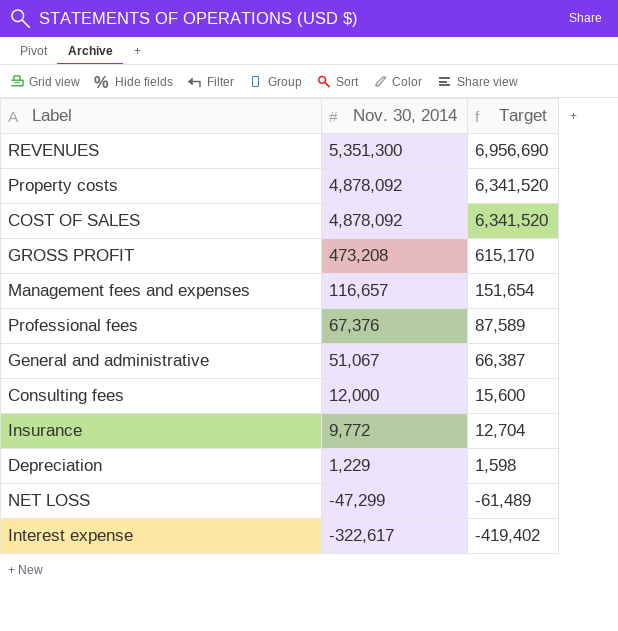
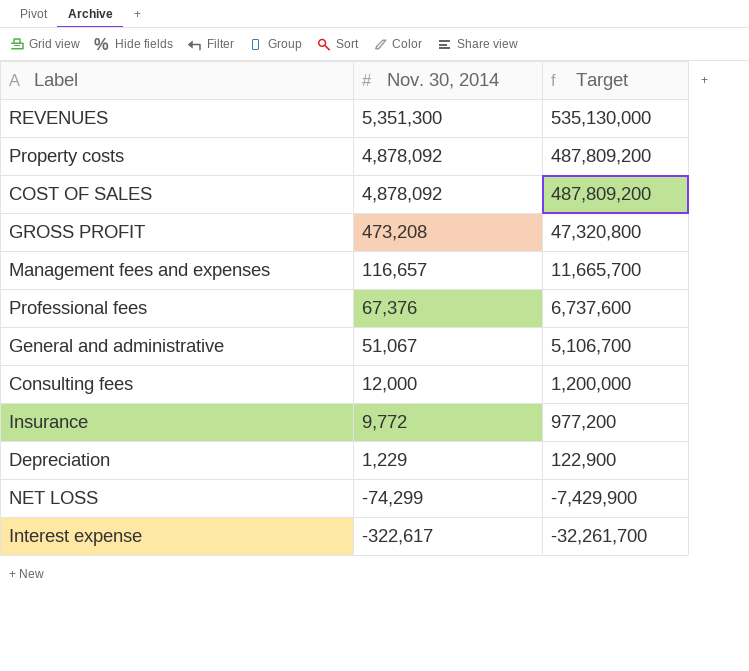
column Target | formula: [Nov. 30, 2014] * 1.3 -> [Nov. 30, 2014] * 100
NET LOSS | Nov. 30, 2014: -47,299 -> -74,299

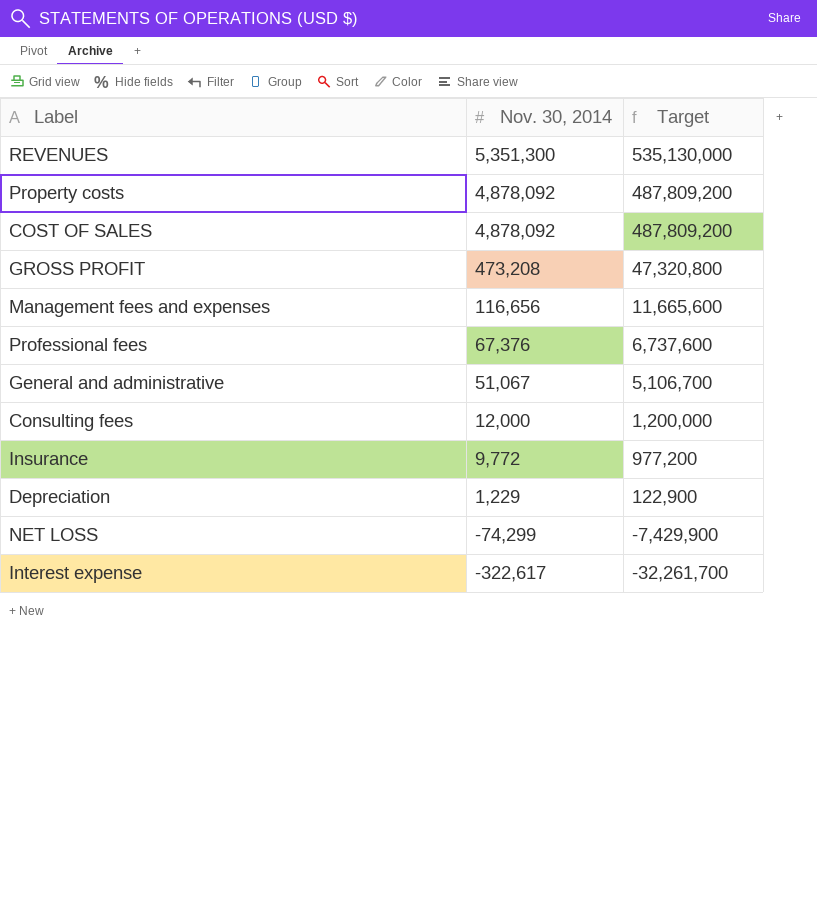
Management fees and expenses | Nov. 30, 2014: 116,657 -> 116,656
Management fees and expenses | Target: 11,665,700 -> 11,665,600

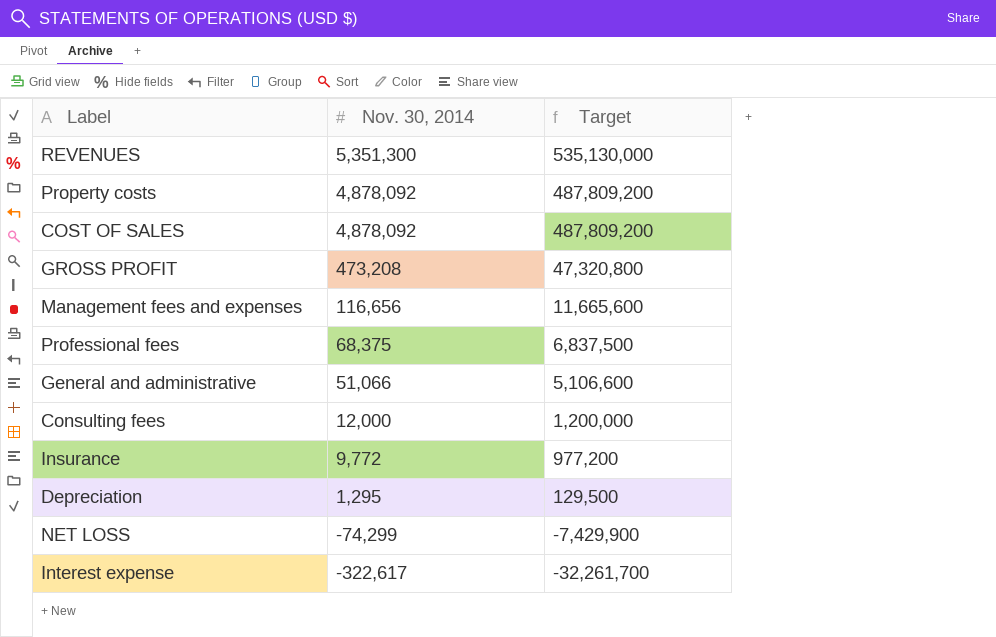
Professional fees | Nov. 30, 2014: 67,376 -> 68,375
Professional fees | Target: 6,737,600 -> 6,837,500
General and administrative | Nov. 30, 2014: 51,067 -> 51,066
General and administrative | Target: 5,106,700 -> 5,106,600
Depreciation | Nov. 30, 2014: 1,229 -> 1,295
Depreciation | Target: 122,900 -> 129,500

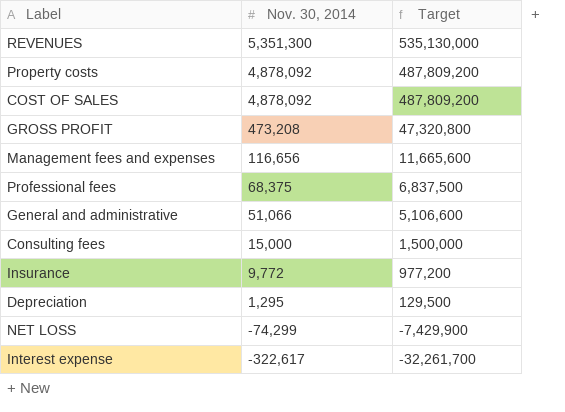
Consulting fees | Nov. 30, 2014: 12,000 -> 15,000
Consulting fees | Target: 1,200,000 -> 1,500,000

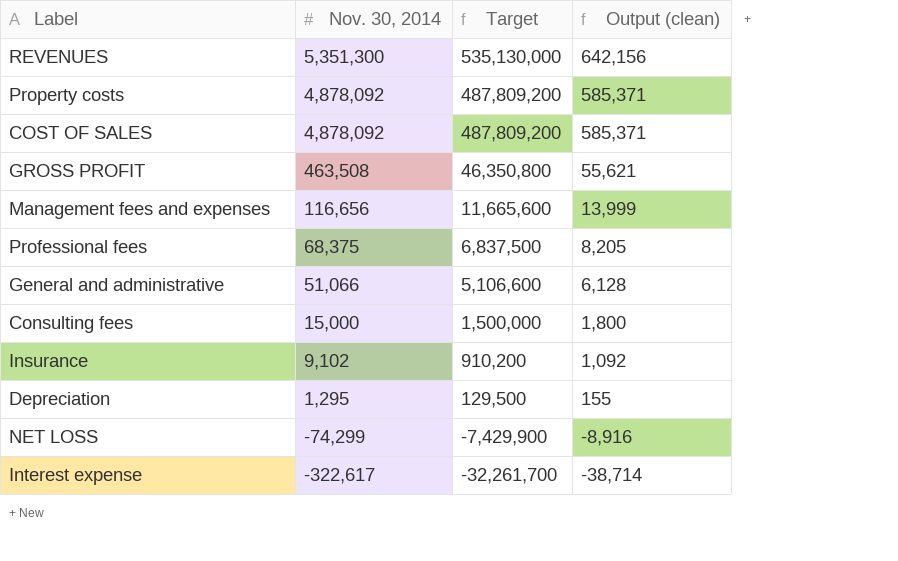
column Output (clean) | formula: none -> [Nov. 30, 2014] * 0.12
GROSS PROFIT | Nov. 30, 2014: 473,208 -> 463,508
GROSS PROFIT | Target: 47,320,800 -> 46,350,800
Insurance | Nov. 30, 2014: 9,772 -> 9,102
Insurance | Target: 977,200 -> 910,200

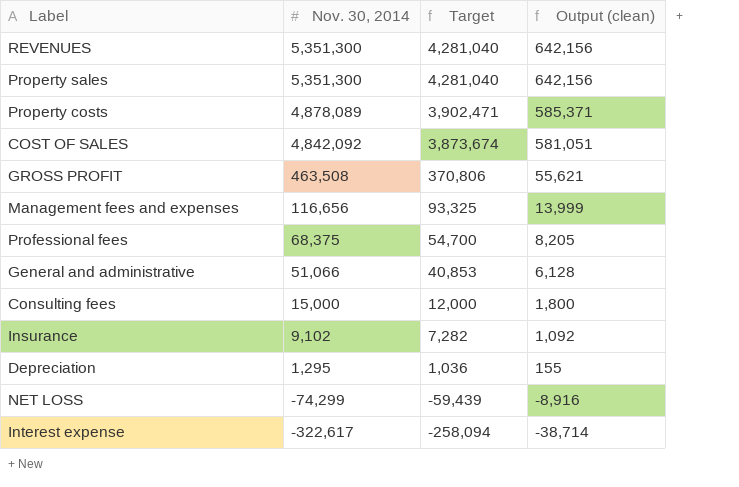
column Target | formula: [Nov. 30, 2014] * 100 -> [Nov. 30, 2014] * 0.8
row Property sales: none -> 5,351,300 | 4,281,040 | 642,156
Property costs | Nov. 30, 2014: 4,878,092 -> 4,878,089
COST OF SALES | Nov. 30, 2014: 4,878,092 -> 4,842,092
COST OF SALES | Output (clean): 585,371 -> 581,051

